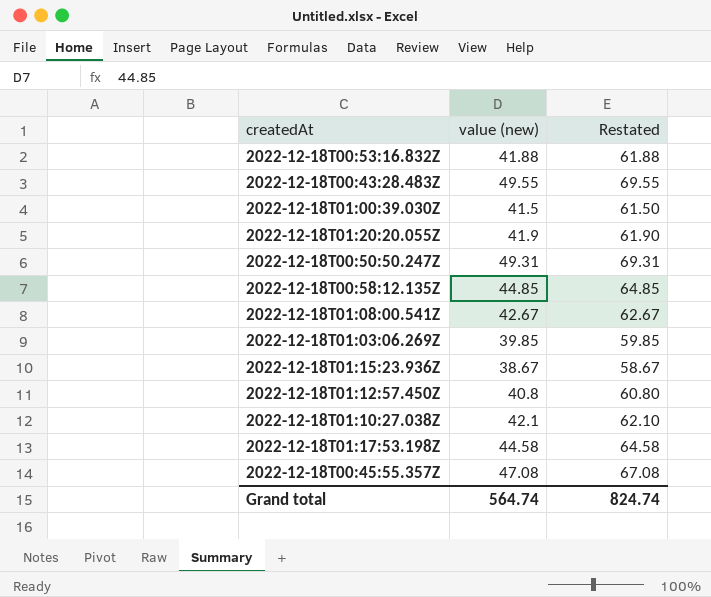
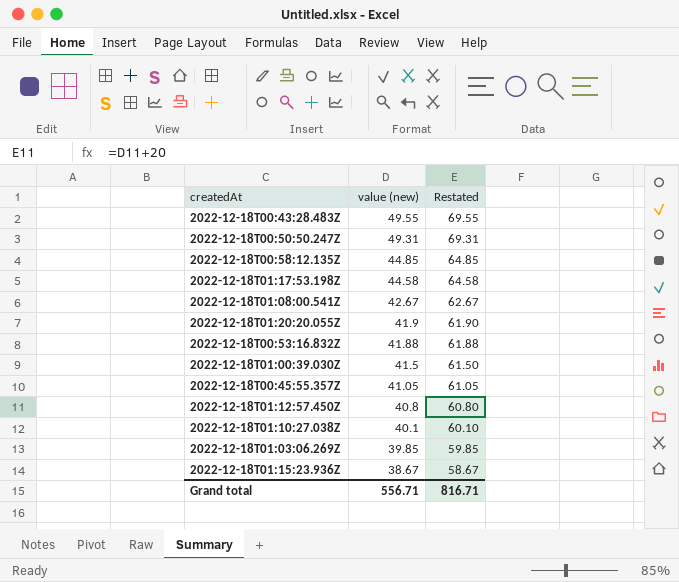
row order: none -> value (new) descending
2022-12-18T00:45:55.357Z | value (new): 47.08 -> 41.05
2022-12-18T00:45:55.357Z | Restated: 67.08 -> 61.05
2022-12-18T01:10:27.038Z | value (new): 42.1 -> 40.1
2022-12-18T01:10:27.038Z | Restated: 62.10 -> 60.10
Grand total | value (new): 564.74 -> 556.71
Grand total | Restated: 824.74 -> 816.71

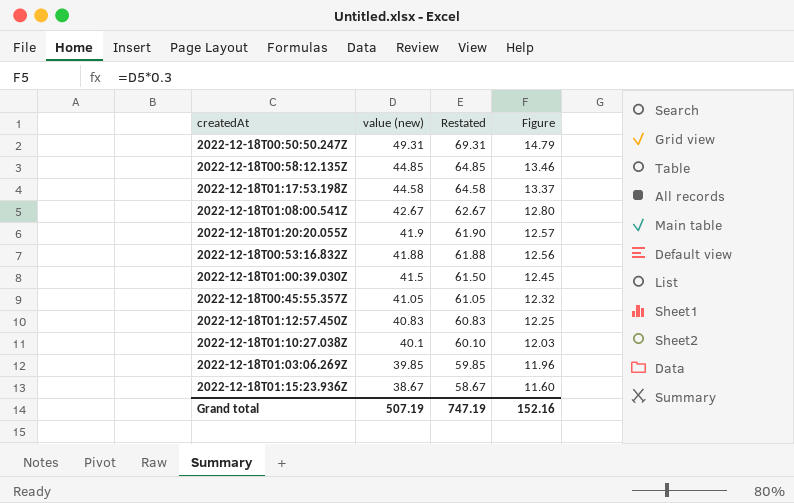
column Figure | formula: none -> [value (new)] * 0.3
row 2022-12-18T00:43:28.483Z: 49.55 | 69.55 -> none
2022-12-18T01:12:57.450Z | value (new): 40.8 -> 40.83
2022-12-18T01:12:57.450Z | Restated: 60.80 -> 60.83
Grand total | value (new): 556.71 -> 507.19
Grand total | Restated: 816.71 -> 747.19

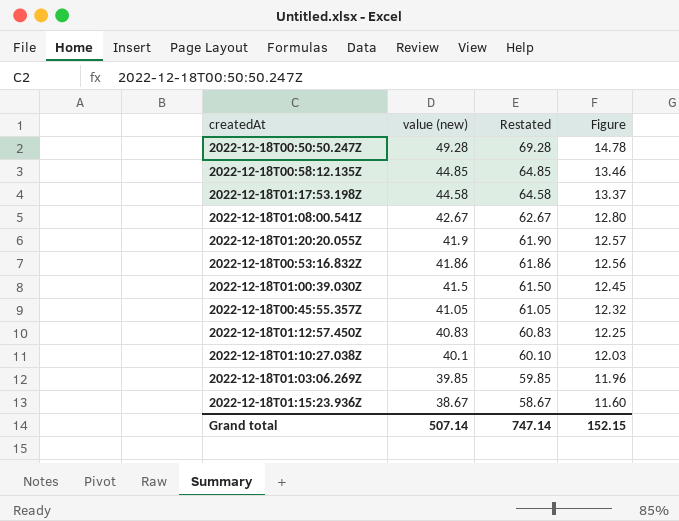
2022-12-18T00:50:50.247Z | value (new): 49.31 -> 49.28
2022-12-18T00:50:50.247Z | Restated: 69.31 -> 69.28
2022-12-18T00:50:50.247Z | Figure: 14.79 -> 14.78
2022-12-18T00:53:16.832Z | value (new): 41.88 -> 41.86
2022-12-18T00:53:16.832Z | Restated: 61.88 -> 61.86
Grand total | value (new): 507.19 -> 507.14
Grand total | Restated: 747.19 -> 747.14
Grand total | Figure: 152.16 -> 152.15

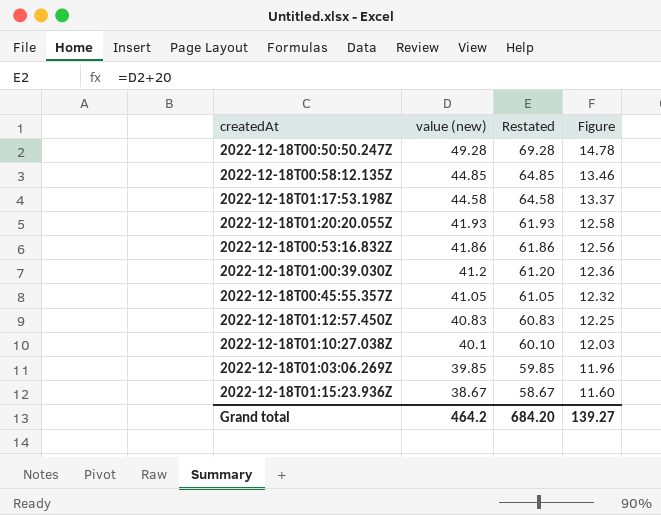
row 2022-12-18T01:08:00.541Z: 42.67 | 62.67 | 12.80 -> none
2022-12-18T01:20:20.055Z | value (new): 41.9 -> 41.93
2022-12-18T01:20:20.055Z | Restated: 61.90 -> 61.93
2022-12-18T01:20:20.055Z | Figure: 12.57 -> 12.58
2022-12-18T01:00:39.030Z | value (new): 41.5 -> 41.2
2022-12-18T01:00:39.030Z | Restated: 61.50 -> 61.20
2022-12-18T01:00:39.030Z | Figure: 12.45 -> 12.36
Grand total | value (new): 507.14 -> 464.2
Grand total | Restated: 747.14 -> 684.20
Grand total | Figure: 152.15 -> 139.27

